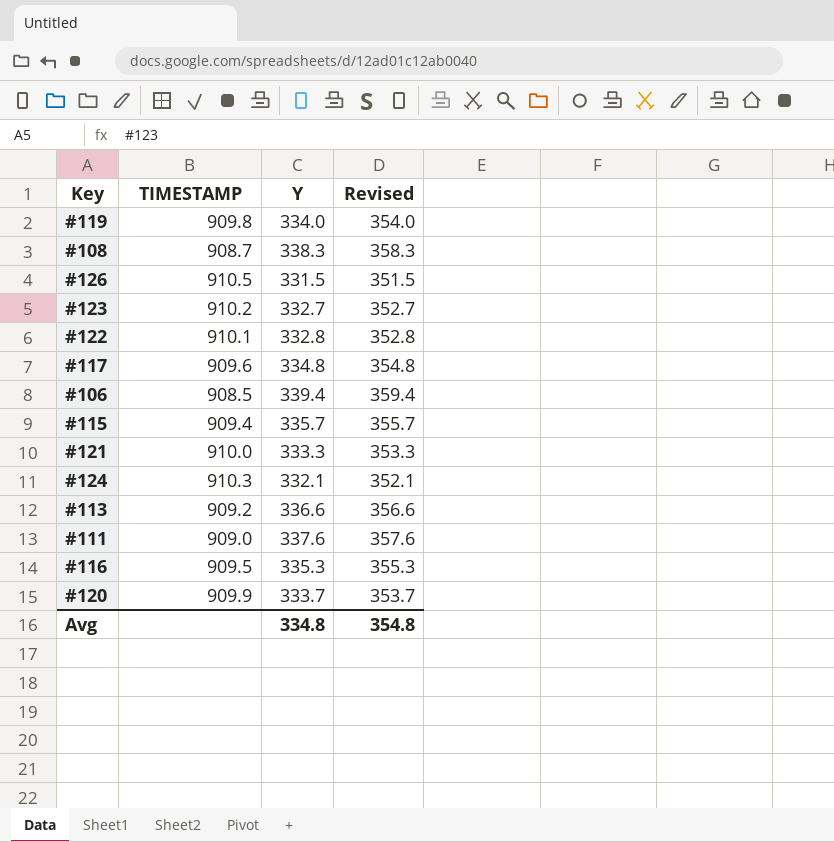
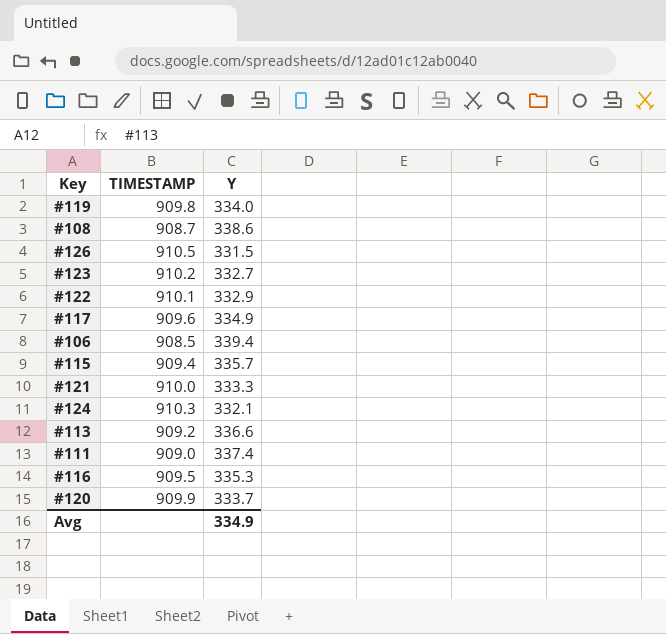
column Revised | formula: [Y] + 20 -> none
#108 | Y: 338.3 -> 338.6
#122 | Y: 332.8 -> 332.9
#117 | Y: 334.8 -> 334.9
#111 | Y: 337.6 -> 337.4
Avg | Y: 334.8 -> 334.9

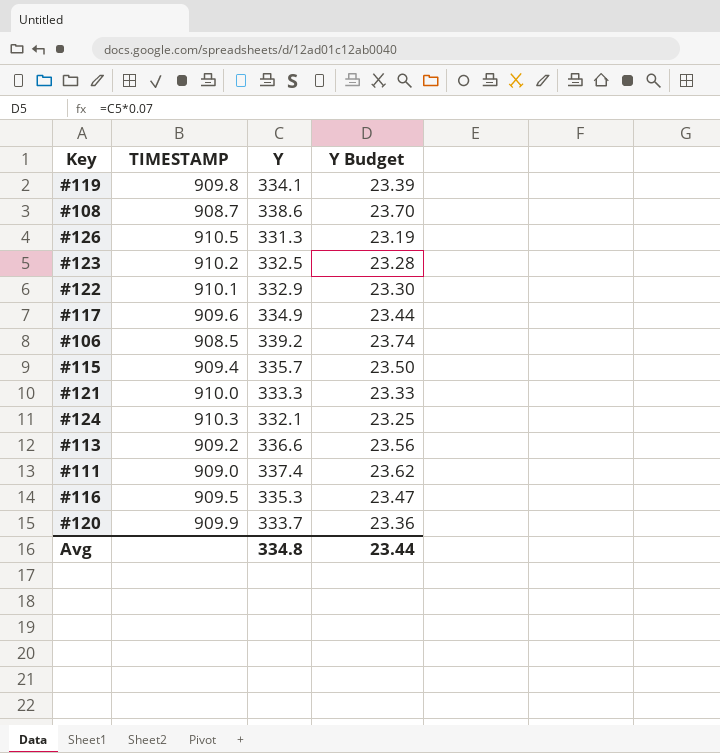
column Y Budget | formula: none -> [Y] * 0.07
#119 | Y: 334.0 -> 334.1
#126 | Y: 331.5 -> 331.3
#123 | Y: 332.7 -> 332.5
#106 | Y: 339.4 -> 339.2
Avg | Y: 334.9 -> 334.8

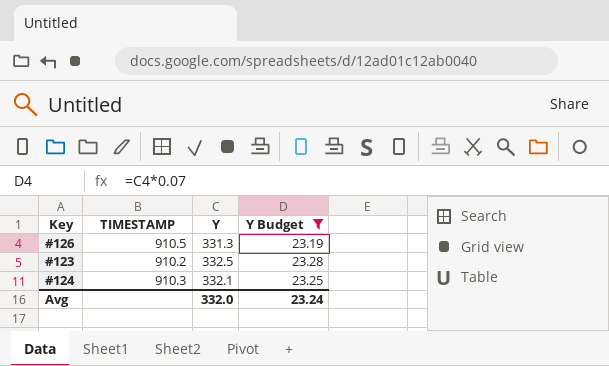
filter: none -> Y Budget <= 23.28
Avg | Y: 334.8 -> 332.0
Avg | Y Budget: 23.44 -> 23.24

